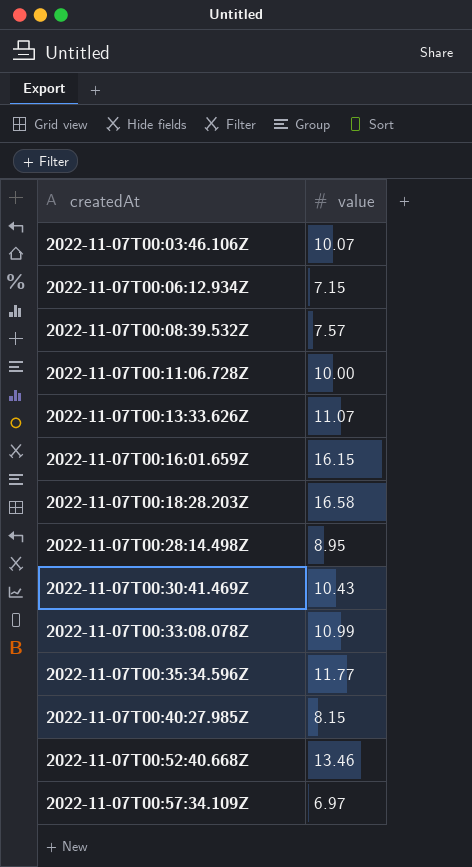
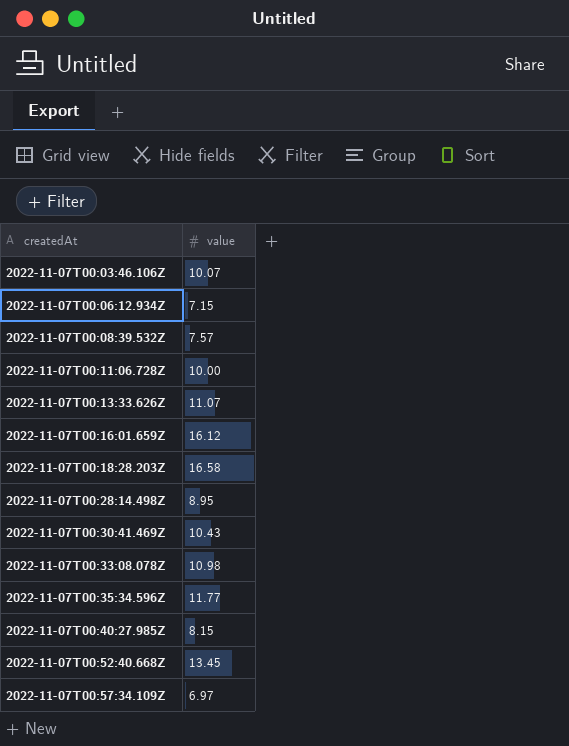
2022-11-07T00:16:01.659Z | value: 16.15 -> 16.12
2022-11-07T00:33:08.078Z | value: 10.99 -> 10.98
2022-11-07T00:52:40.668Z | value: 13.46 -> 13.45

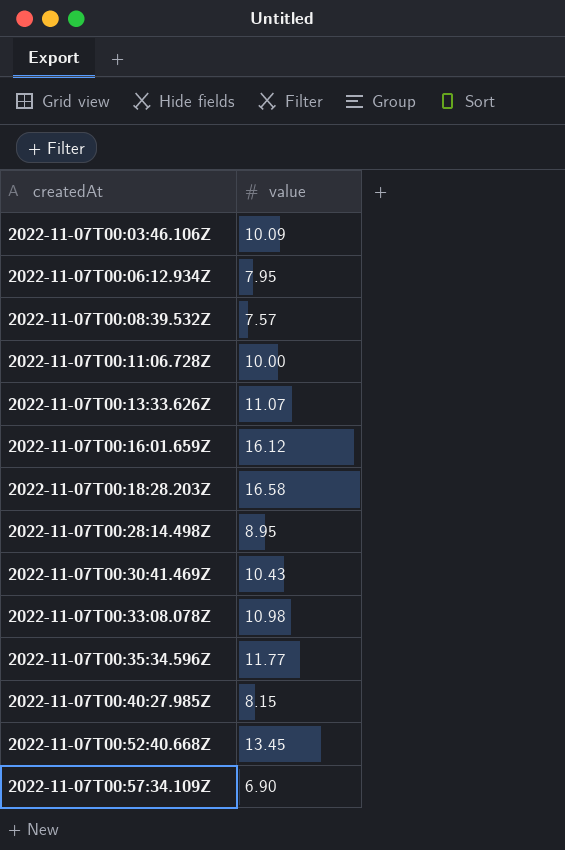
2022-11-07T00:03:46.106Z | value: 10.07 -> 10.09
2022-11-07T00:06:12.934Z | value: 7.15 -> 7.95
2022-11-07T00:57:34.109Z | value: 6.97 -> 6.90

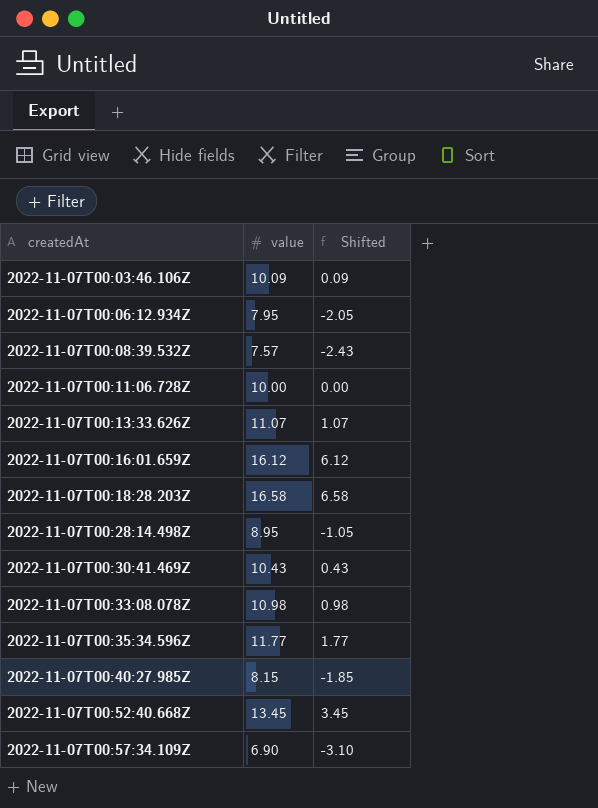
column Shifted | formula: none -> [value] - 10

